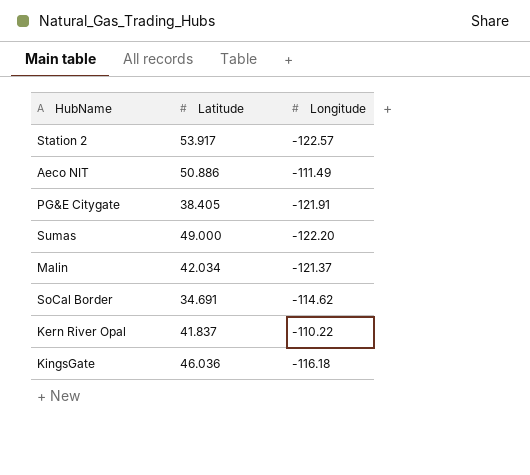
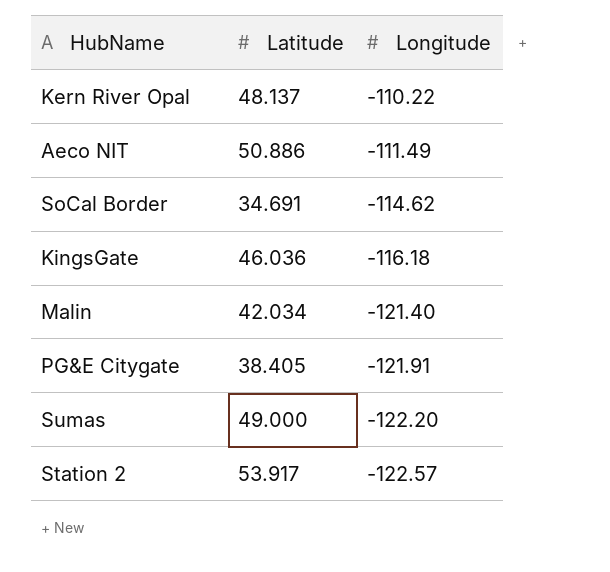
row order: none -> Longitude descending
Kern River Opal | Latitude: 41.837 -> 48.137
Malin | Longitude: -121.37 -> -121.40

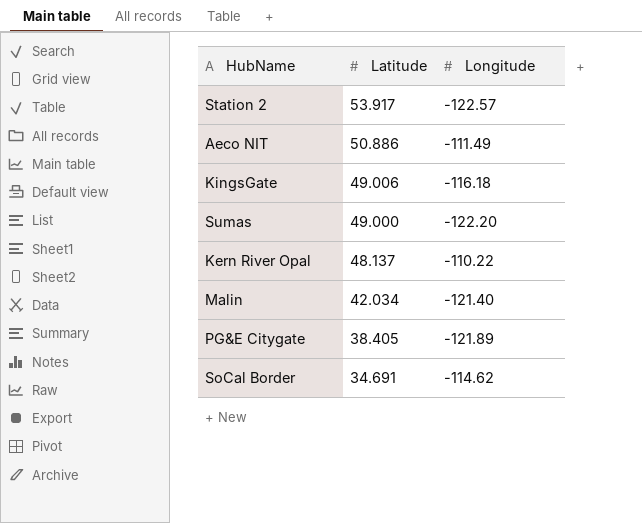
row order: Longitude descending -> Latitude descending
KingsGate | Latitude: 46.036 -> 49.006
PG&E Citygate | Longitude: -121.91 -> -121.89

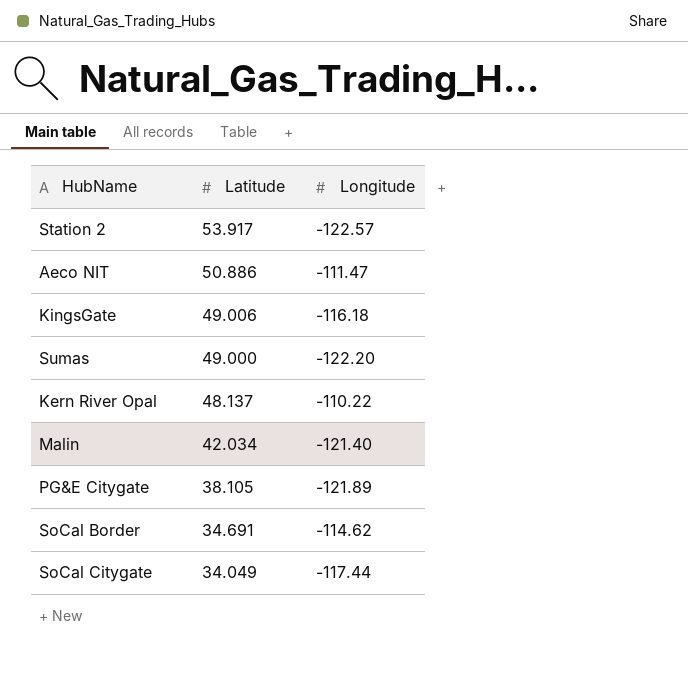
Aeco NIT | Longitude: -111.49 -> -111.47
PG&E Citygate | Latitude: 38.405 -> 38.105
row SoCal Citygate: none -> 34.049 | -117.44

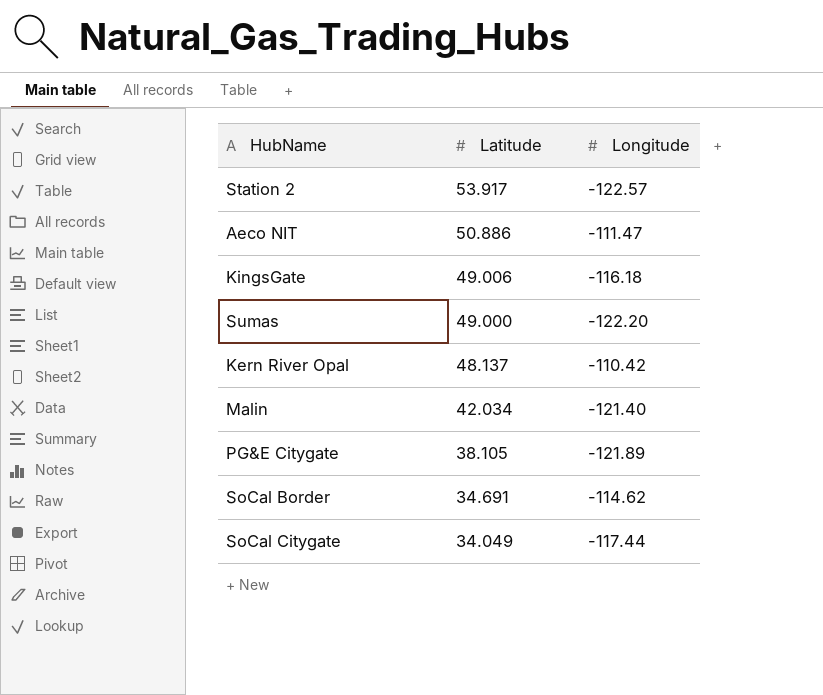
Kern River Opal | Longitude: -110.22 -> -110.42

